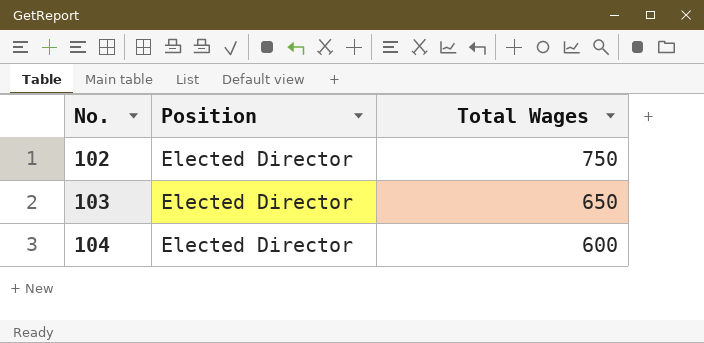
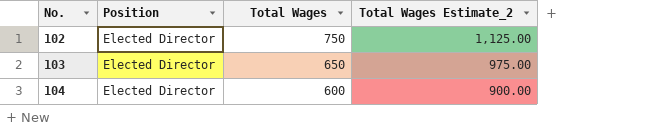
column Total Wages Estimate_2 | formula: none -> [Total Wages] * 1.5

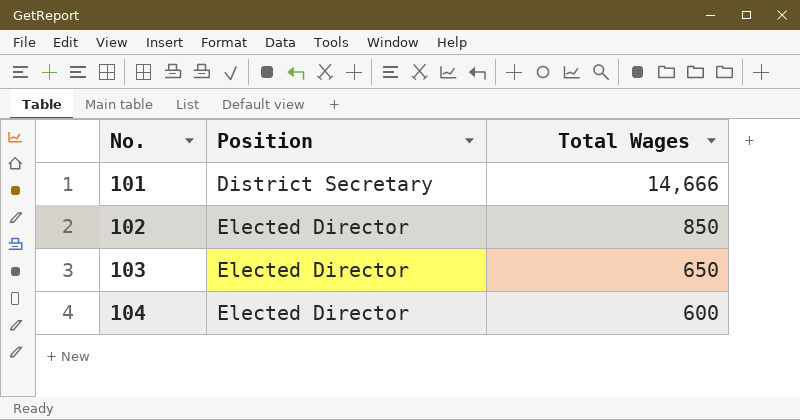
column Total Wages Estimate_2 | formula: [Total Wages] * 1.5 -> none
row 101: none -> District Secretary | 14,666
102 | Total Wages: 750 -> 850

